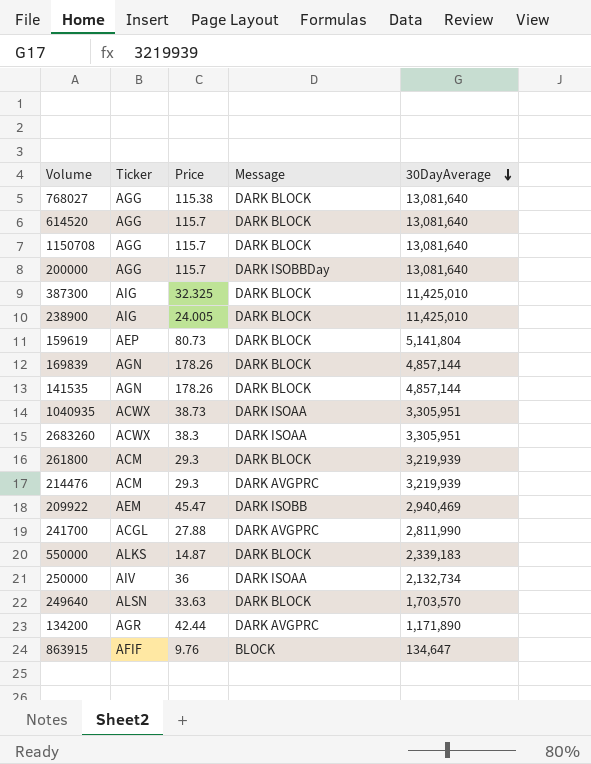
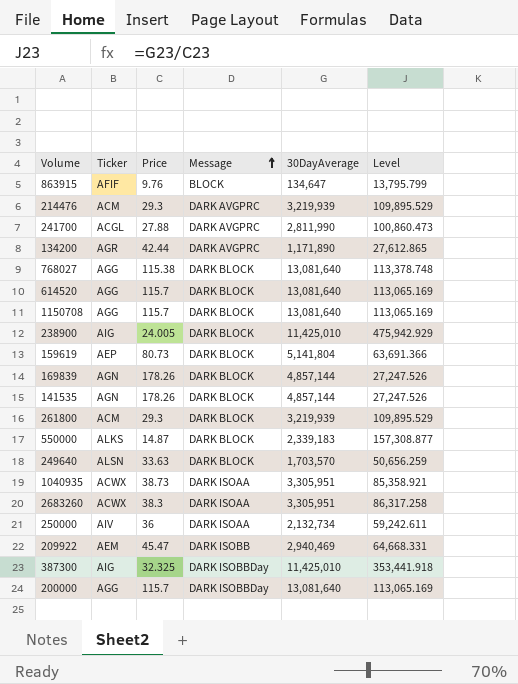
row order: 30DayAverage descending -> Message ascending
column Level | formula: none -> [30DayAverage] / [Price]
387300 | Message: DARK BLOCK -> DARK ISOBBDay

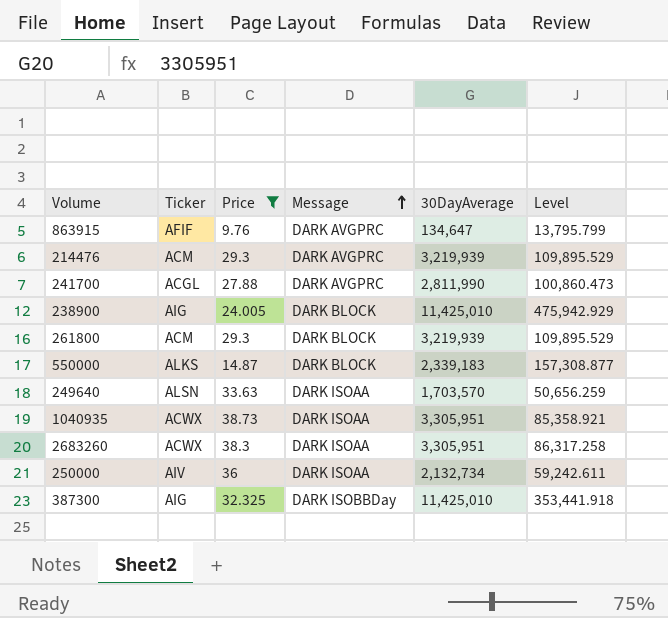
filter: none -> Price <= 38.73
863915 | Message: BLOCK -> DARK AVGPRC
249640 | Message: DARK BLOCK -> DARK ISOAA

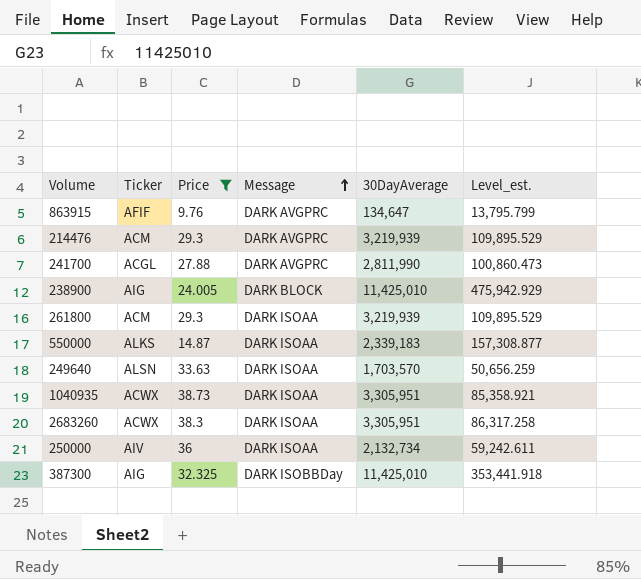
column name: Level -> Level_est.
261800 | Message: DARK BLOCK -> DARK ISOAA
550000 | Message: DARK BLOCK -> DARK ISOAA

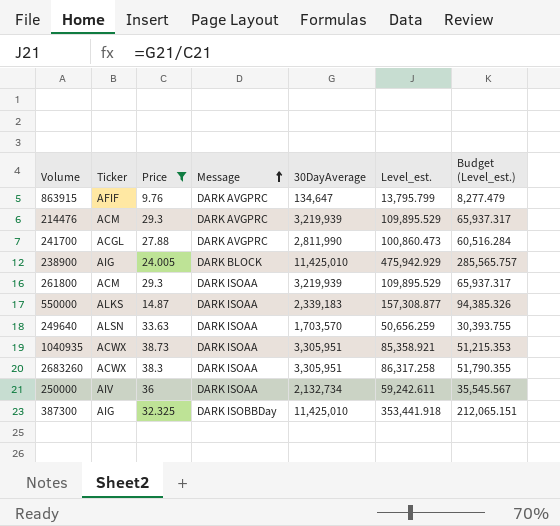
column Budget (Level_est.) | formula: none -> [Level_est.] * 0.6

